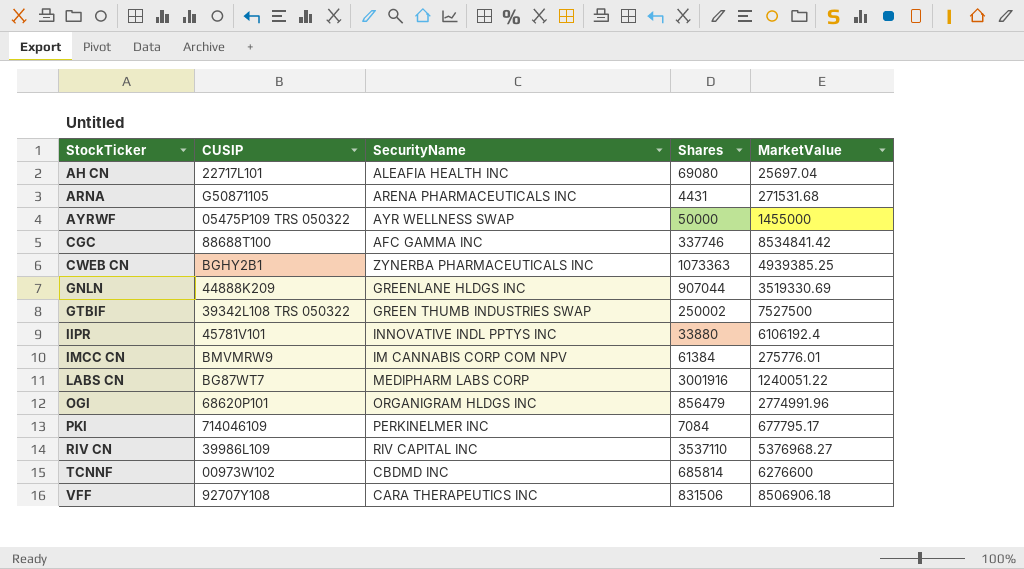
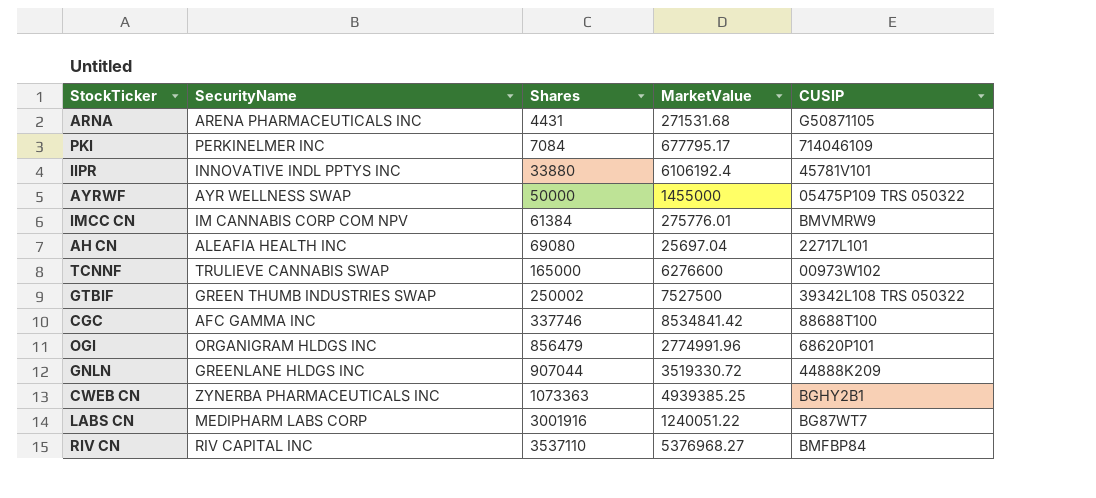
row order: StockTicker ascending -> Shares ascending
column CUSIP | position: 2 -> 5
row VFF: 92707Y108 | CARA THERAPEUTICS INC | 831506 | 8506906.18 -> none
TCNNF | SecurityName: CBDMD INC -> TRULIEVE CANNABIS SWAP
TCNNF | Shares: 685814 -> 165000
GNLN | MarketValue: 3519330.69 -> 3519330.72
RIV CN | CUSIP: 39986L109 -> BMFBP84

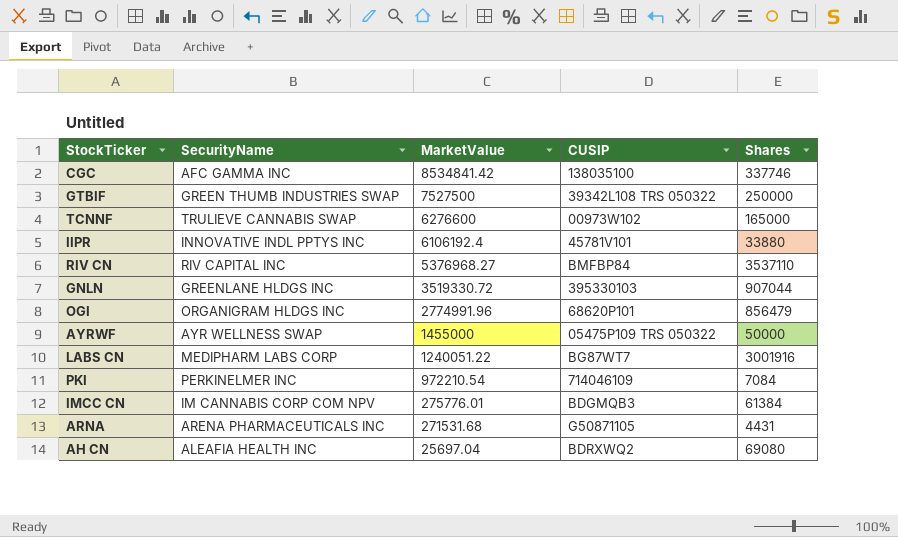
row order: Shares ascending -> MarketValue descending
column Shares | position: 3 -> 5
row CWEB CN: ZYNERBA PHARMACEUTICALS INC | 1073363 | 4939385.25 | BGHY2B1 -> none
CGC | CUSIP: 88688T100 -> 138035100
GTBIF | Shares: 250002 -> 250000
GNLN | CUSIP: 44888K209 -> 395330103
PKI | MarketValue: 677795.17 -> 972210.54
IMCC CN | CUSIP: BMVMRW9 -> BDGMQB3
AH CN | CUSIP: 22717L101 -> BDRXWQ2

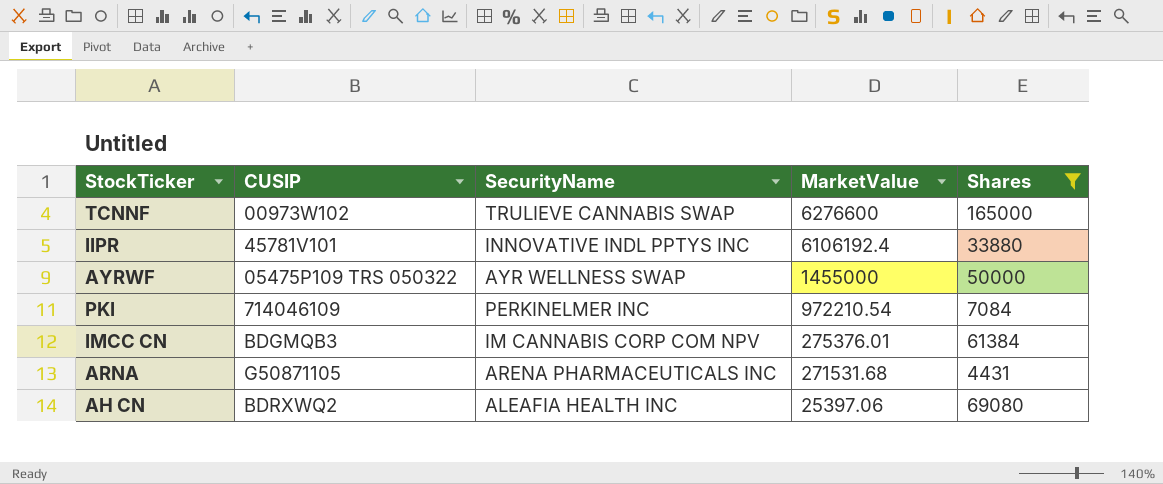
filter: none -> Shares <= 165000
column CUSIP | position: 4 -> 2
IMCC CN | MarketValue: 275776.01 -> 275376.01
AH CN | MarketValue: 25697.04 -> 25397.06

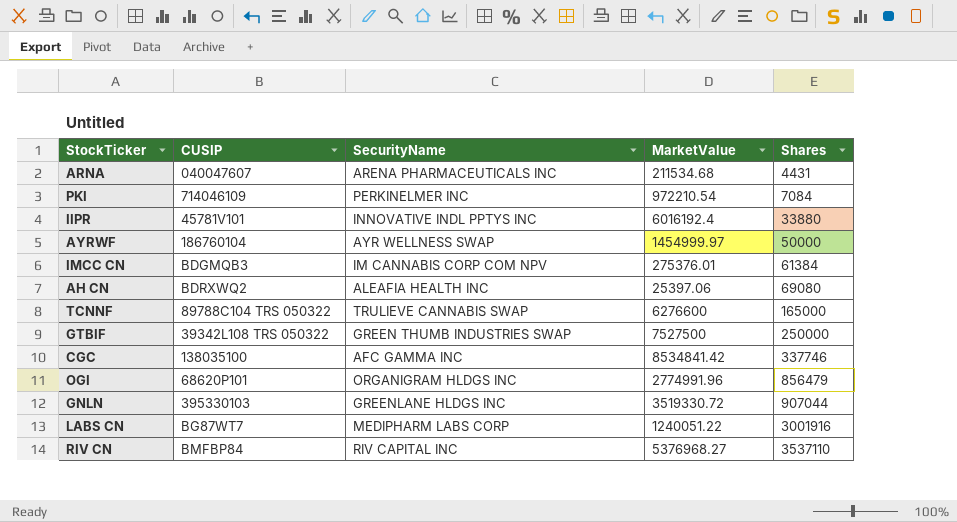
filter: Shares <= 165000 -> none
row order: MarketValue descending -> Shares ascending
ARNA | CUSIP: G50871105 -> 040047607
ARNA | MarketValue: 271531.68 -> 211534.68
IIPR | MarketValue: 6106192.4 -> 6016192.4
AYRWF | CUSIP: 05475P109 TRS 050322 -> 186760104
AYRWF | MarketValue: 1455000 -> 1454999.97
TCNNF | CUSIP: 00973W102 -> 89788C104 TRS 050322

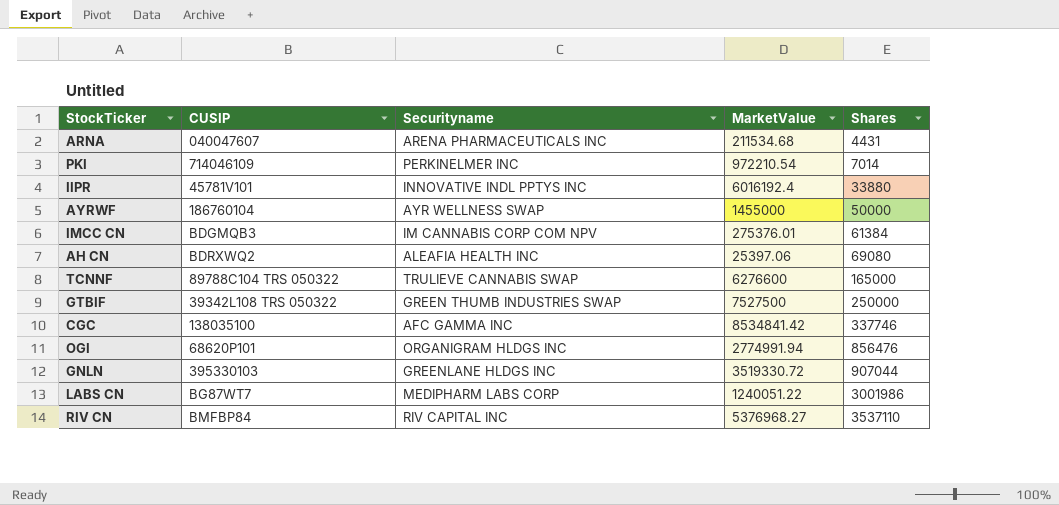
column name: SecurityName -> Securityname
PKI | Shares: 7084 -> 7014
AYRWF | MarketValue: 1454999.97 -> 1455000
OGI | MarketValue: 2774991.96 -> 2774991.94
OGI | Shares: 856479 -> 856476
LABS CN | Shares: 3001916 -> 3001986

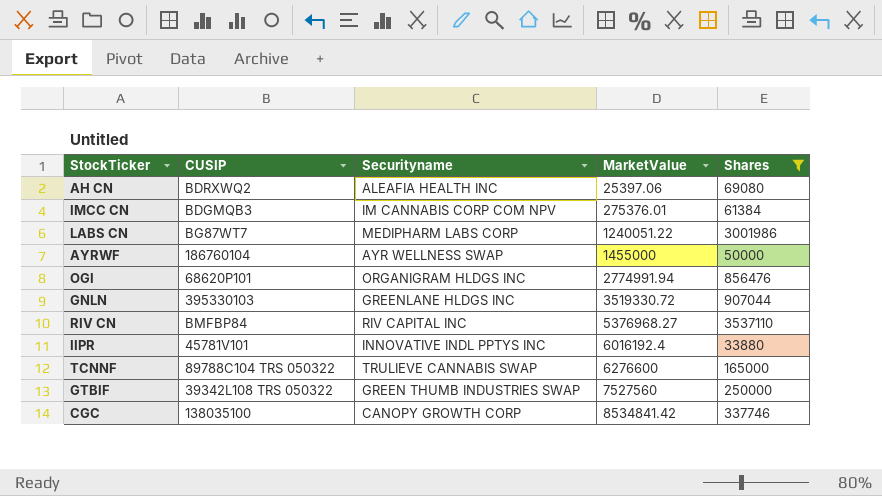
filter: none -> Shares >= 33880
row order: Shares ascending -> MarketValue ascending
GTBIF | MarketValue: 7527500 -> 7527560
CGC | Securityname: AFC GAMMA INC -> CANOPY GROWTH CORP

